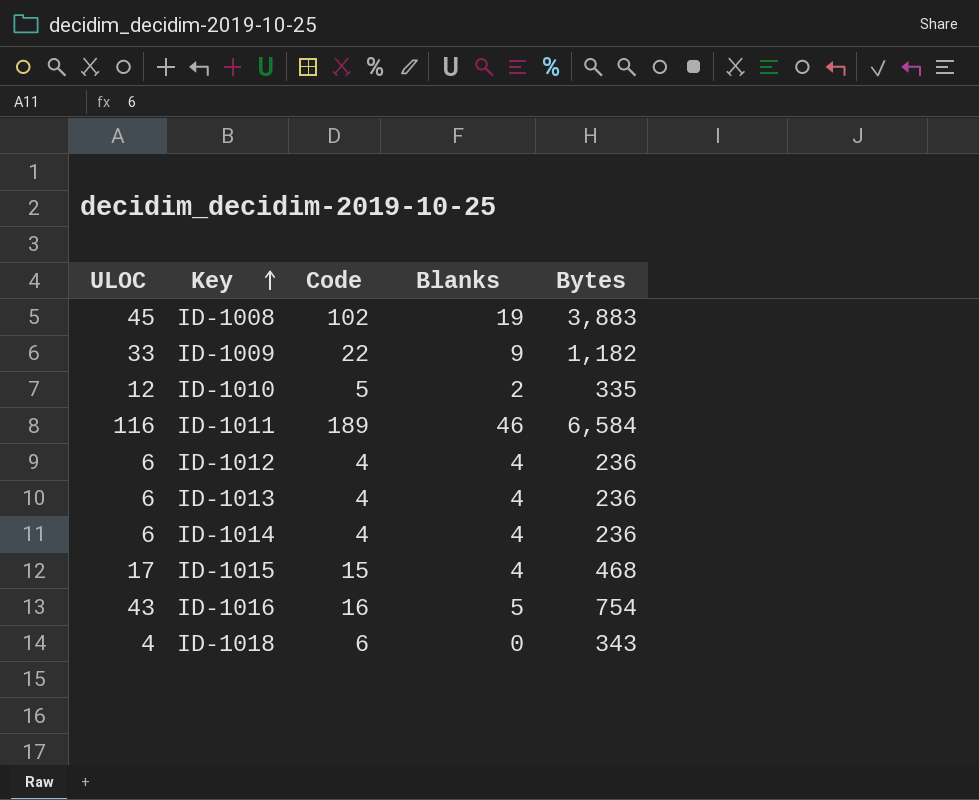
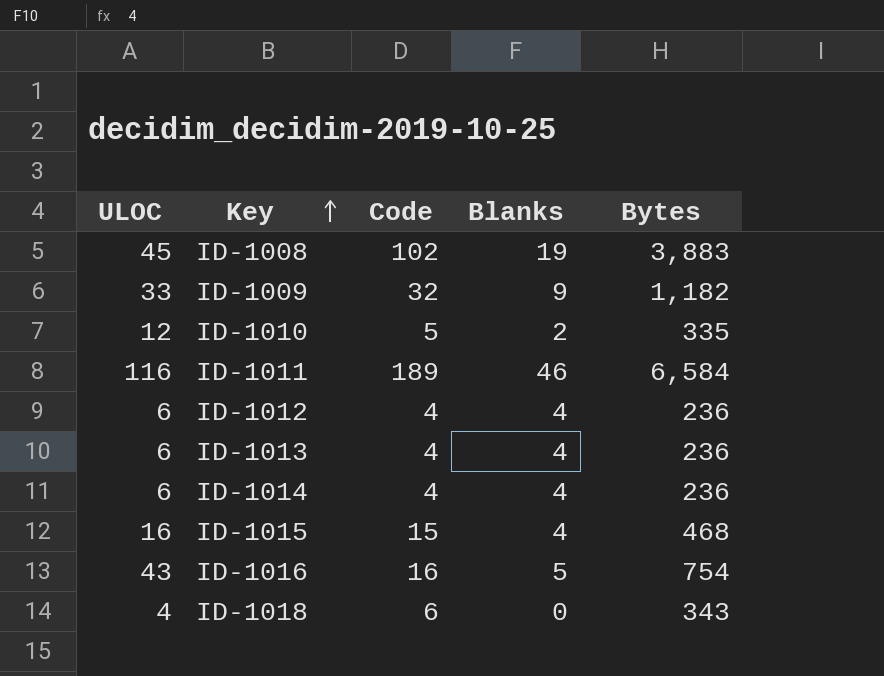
ID-1009 | Code: 22 -> 32
ID-1015 | ULOC: 17 -> 16

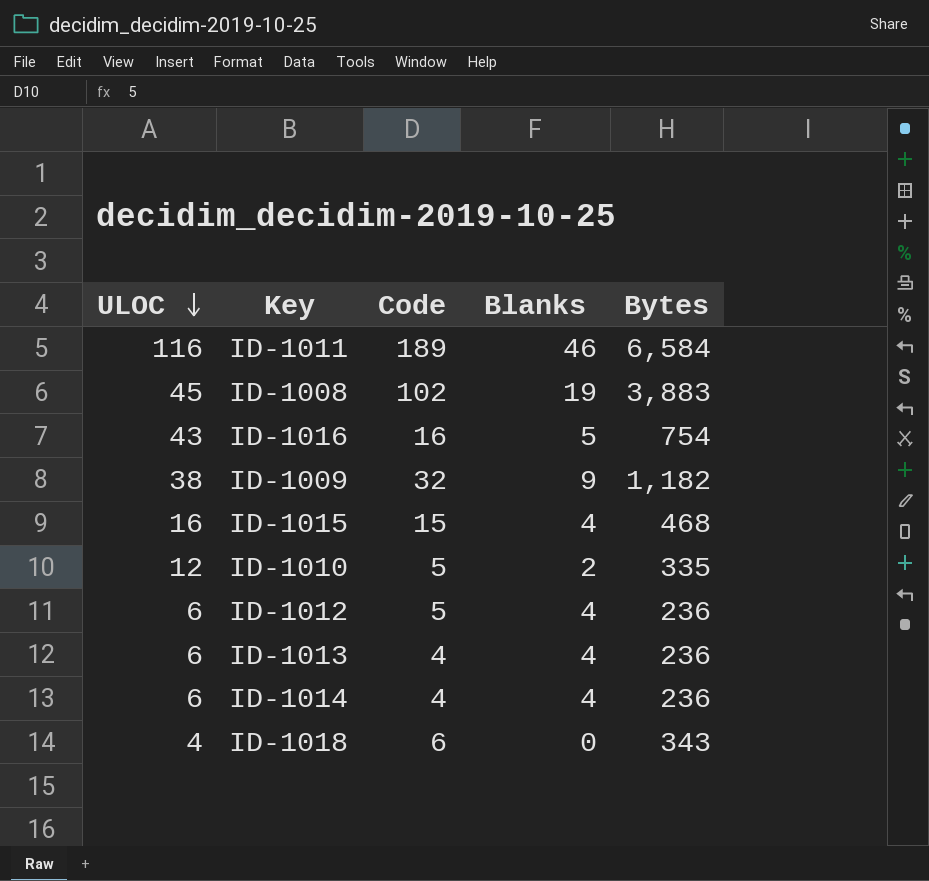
row order: Key ascending -> ULOC descending
ID-1009 | ULOC: 33 -> 38
ID-1012 | Code: 4 -> 5

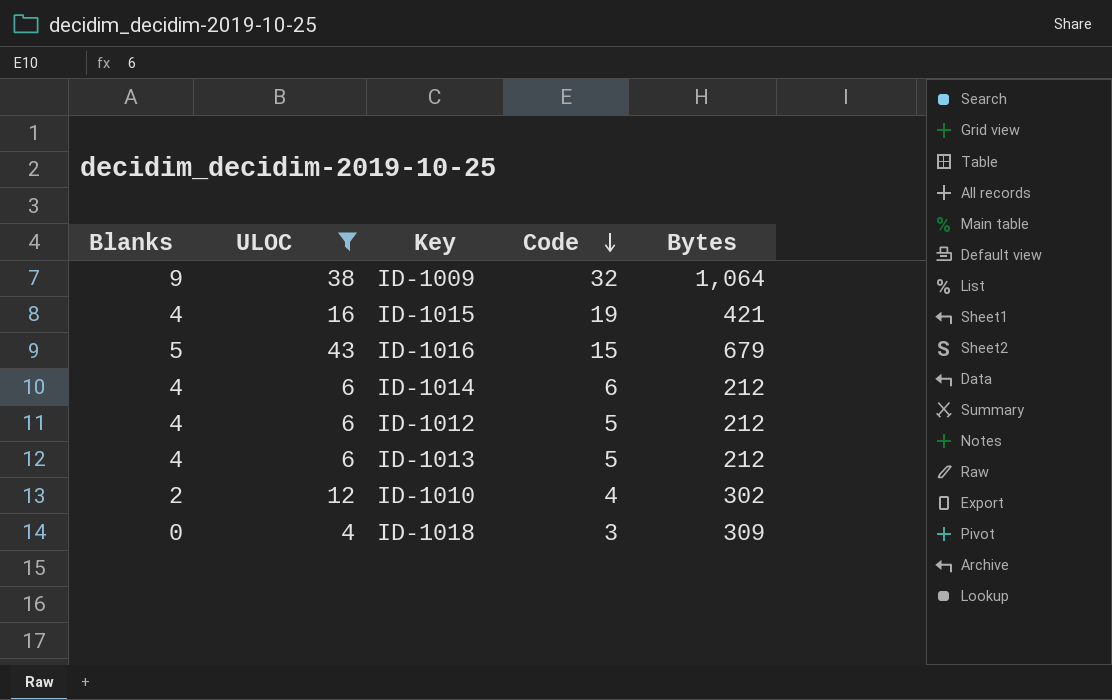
filter: none -> ULOC <= 43
row order: ULOC descending -> Code descending
column Blanks | position: 4 -> 1
ID-1009 | Bytes: 1,182 -> 1,064
ID-1015 | Code: 15 -> 19
ID-1015 | Bytes: 468 -> 421
ID-1016 | Code: 16 -> 15
ID-1016 | Bytes: 754 -> 679
ID-1014 | Code: 4 -> 6
ID-1014 | Bytes: 236 -> 212
ID-1012 | Bytes: 236 -> 212
ID-1013 | Code: 4 -> 5
ID-1013 | Bytes: 236 -> 212
ID-1010 | Code: 5 -> 4
ID-1010 | Bytes: 335 -> 302
ID-1018 | Code: 6 -> 3
ID-1018 | Bytes: 343 -> 309

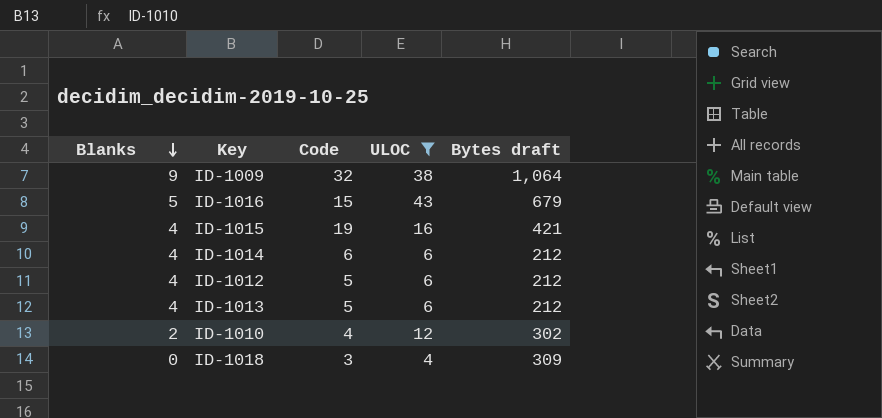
row order: Code descending -> Blanks descending
column ULOC | position: 2 -> 4
column name: Bytes -> Bytes draft

